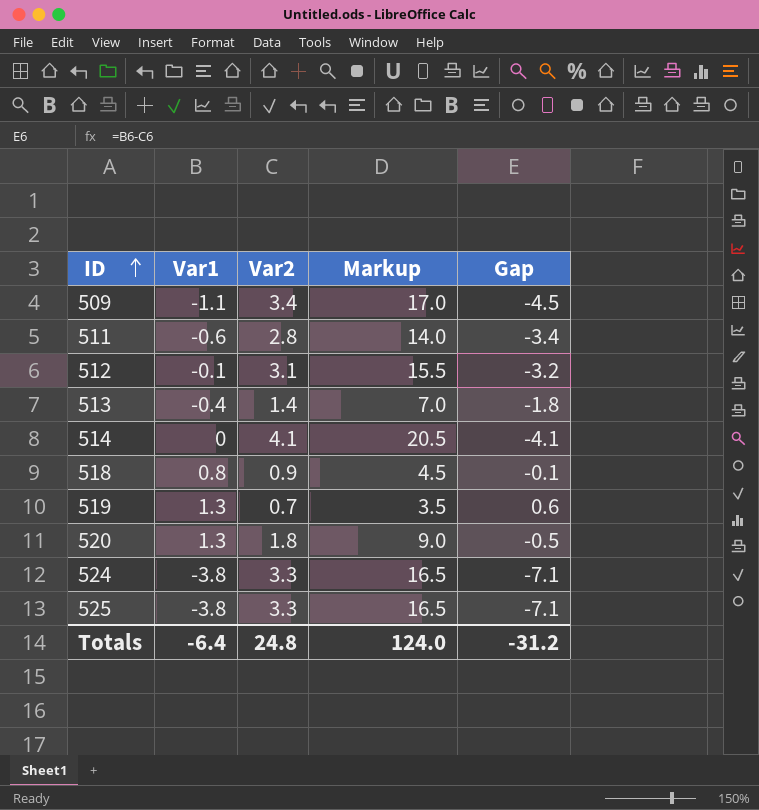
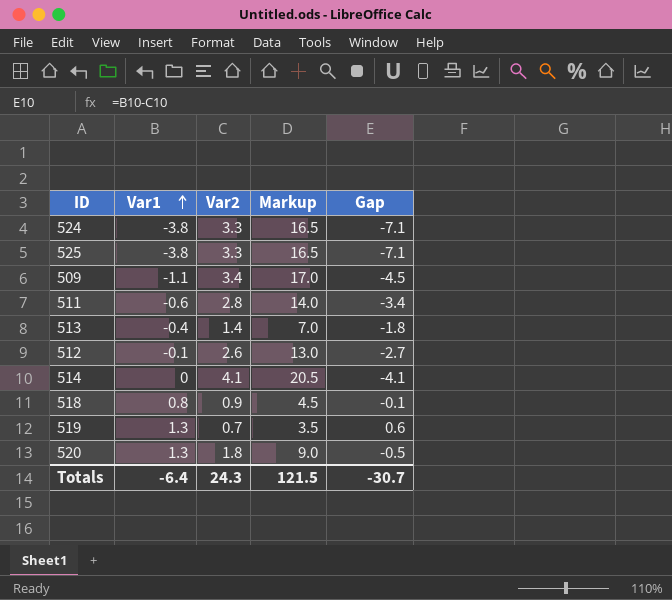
row order: ID ascending -> Var1 ascending
512 | Var2: 3.1 -> 2.6
512 | Markup: 15.5 -> 13.0
512 | Gap: -3.2 -> -2.7
Totals | Var2: 24.8 -> 24.3
Totals | Markup: 124.0 -> 121.5
Totals | Gap: -31.2 -> -30.7

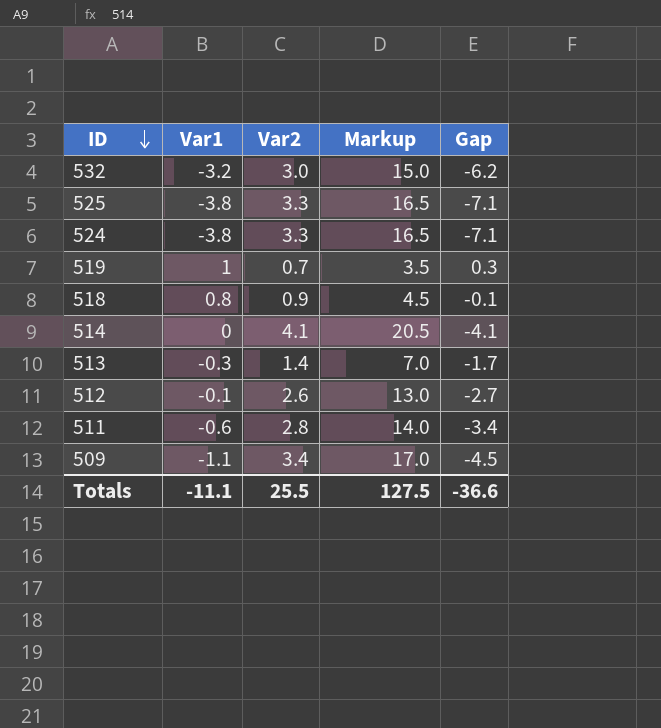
row order: Var1 ascending -> ID descending
row 520: 1.3 | 1.8 | 9.0 | -0.5 -> none
row 532: none -> -3.2 | 3.0 | 15.0 | -6.2
519 | Var1: 1.3 -> 1
519 | Gap: 0.6 -> 0.3
513 | Var1: -0.4 -> -0.3
513 | Gap: -1.8 -> -1.7
Totals | Var1: -6.4 -> -11.1
Totals | Var2: 24.3 -> 25.5
Totals | Markup: 121.5 -> 127.5
Totals | Gap: -30.7 -> -36.6

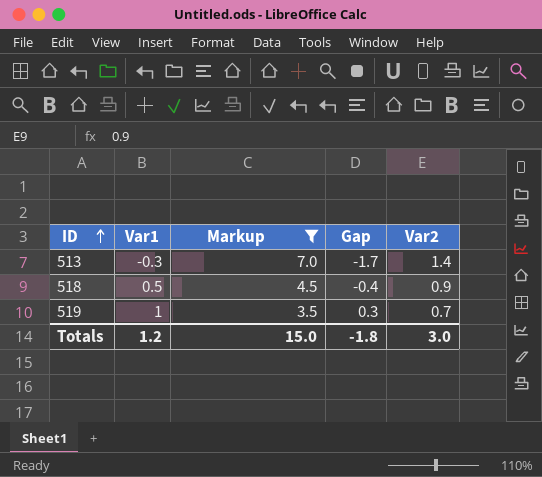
filter: none -> Markup <= 7.0
row order: ID descending -> ID ascending
column Var2 | position: 3 -> 5
518 | Var1: 0.8 -> 0.5
518 | Gap: -0.1 -> -0.4
Totals | Var1: -11.1 -> 1.2
Totals | Markup: 127.5 -> 15.0
Totals | Gap: -36.6 -> -1.8
Totals | Var2: 25.5 -> 3.0

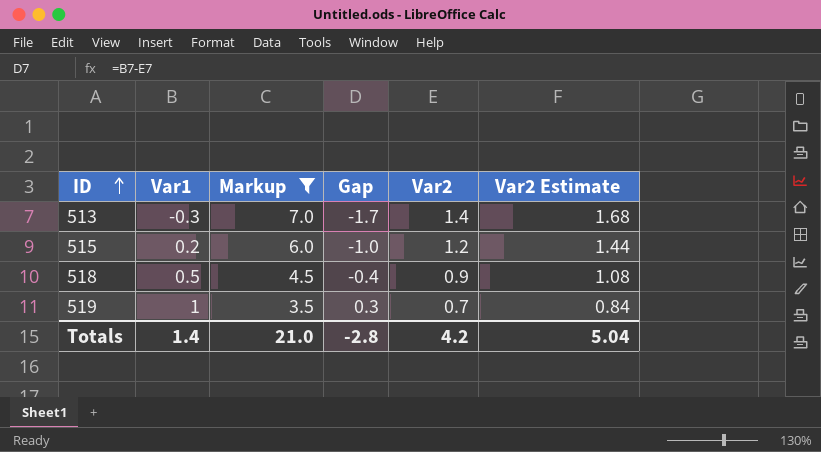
column Var2 Estimate | formula: none -> [Var2] * 1.2
row 515: none -> 0.2 | 6.0 | -1.0 | 1.2 | 1.44
Totals | Var1: 1.2 -> 1.4
Totals | Markup: 15.0 -> 21.0
Totals | Gap: -1.8 -> -2.8
Totals | Var2: 3.0 -> 4.2

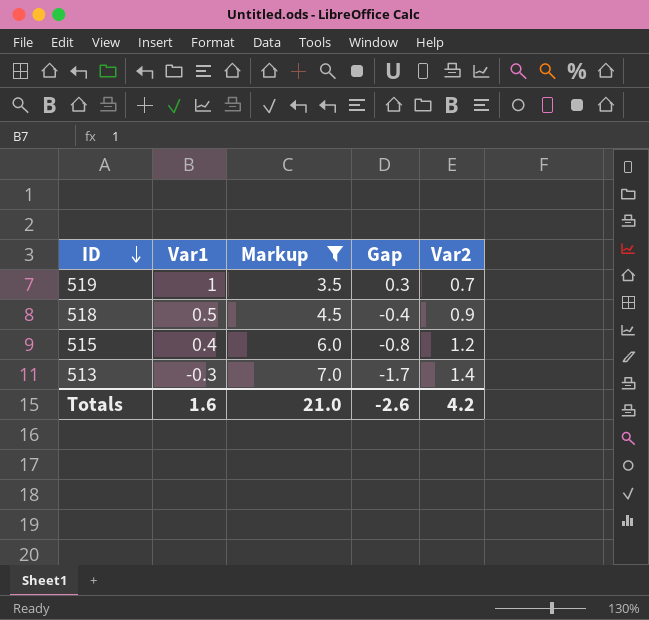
row order: ID ascending -> ID descending
column Var2 Estimate | formula: [Var2] * 1.2 -> none
515 | Var1: 0.2 -> 0.4
515 | Gap: -1.0 -> -0.8
Totals | Var1: 1.4 -> 1.6
Totals | Gap: -2.8 -> -2.6

